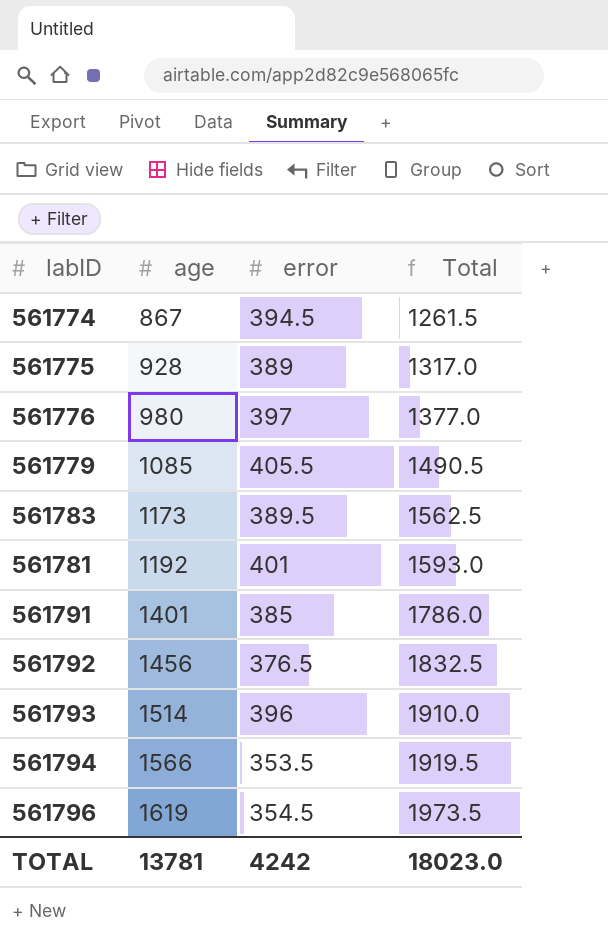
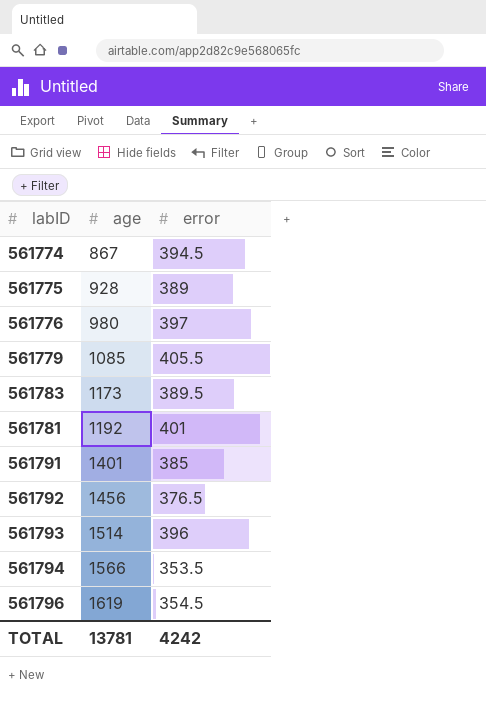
column Total | formula: [age] + [error] -> none

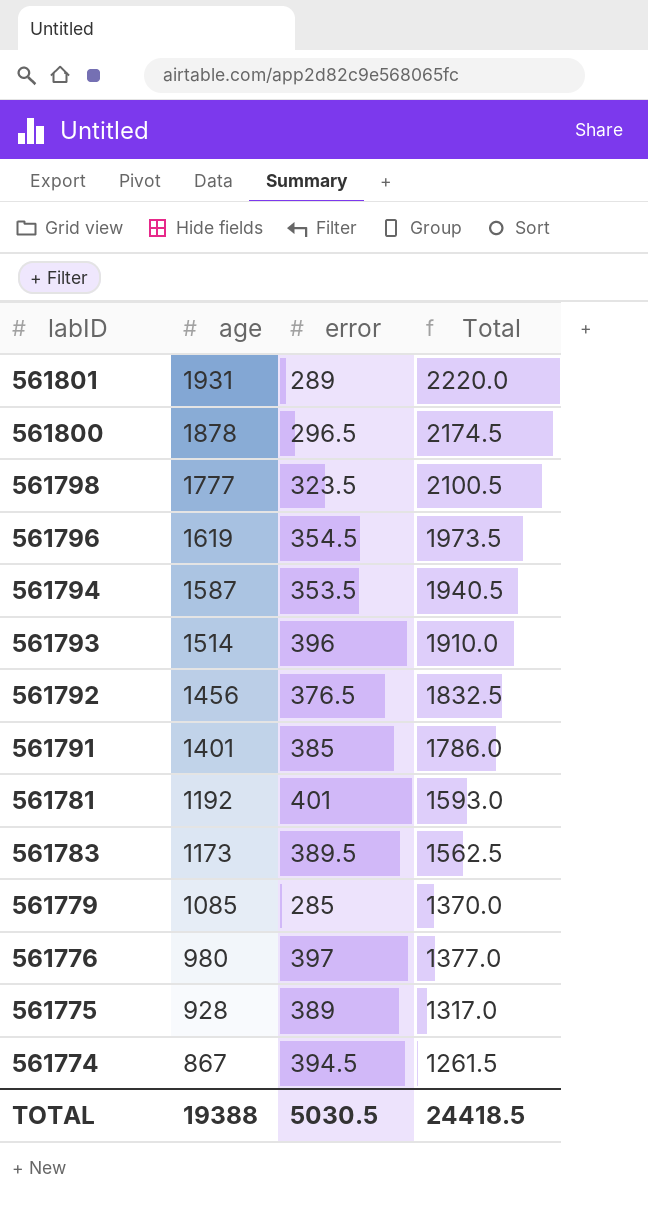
row order: age ascending -> age descending
column Total | formula: none -> [age] + [error]
row 561801: none -> 1931 | 289 | 2220.0
row 561800: none -> 1878 | 296.5 | 2174.5
row 561798: none -> 1777 | 323.5 | 2100.5
561794 | age: 1566 -> 1587
561779 | error: 405.5 -> 285
TOTAL | age: 13781 -> 19388
TOTAL | error: 4242 -> 5030.5

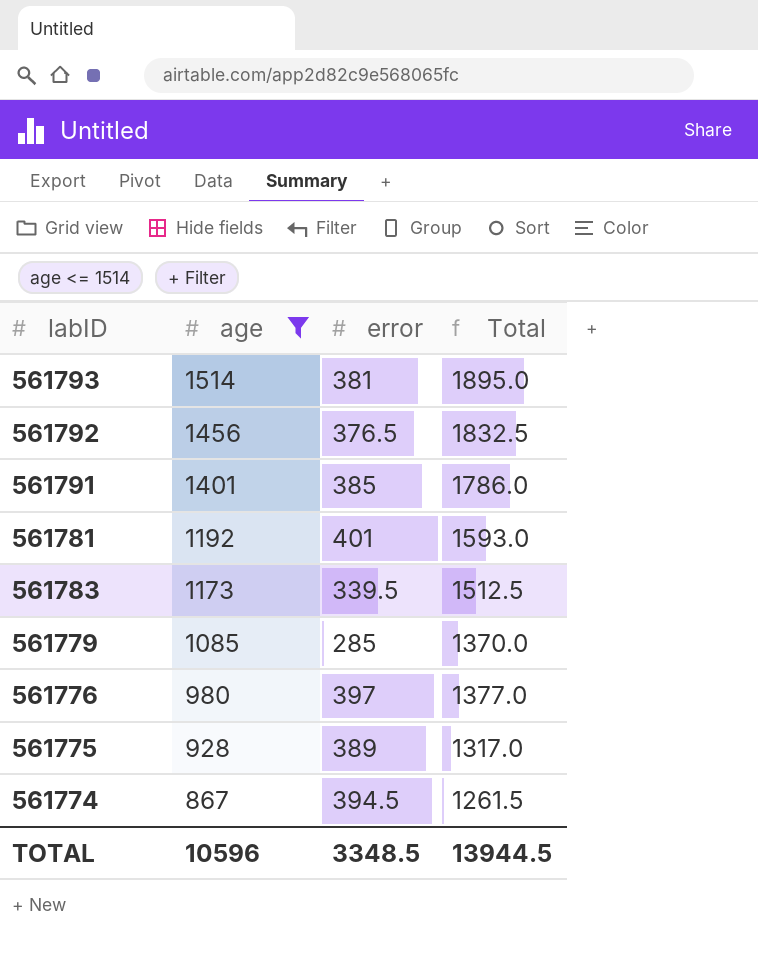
filter: none -> age <= 1514
561793 | error: 396 -> 381
561793 | Total: 1910.0 -> 1895.0
561783 | error: 389.5 -> 339.5
561783 | Total: 1562.5 -> 1512.5
TOTAL | age: 19388 -> 10596
TOTAL | error: 5030.5 -> 3348.5
TOTAL | Total: 24418.5 -> 13944.5

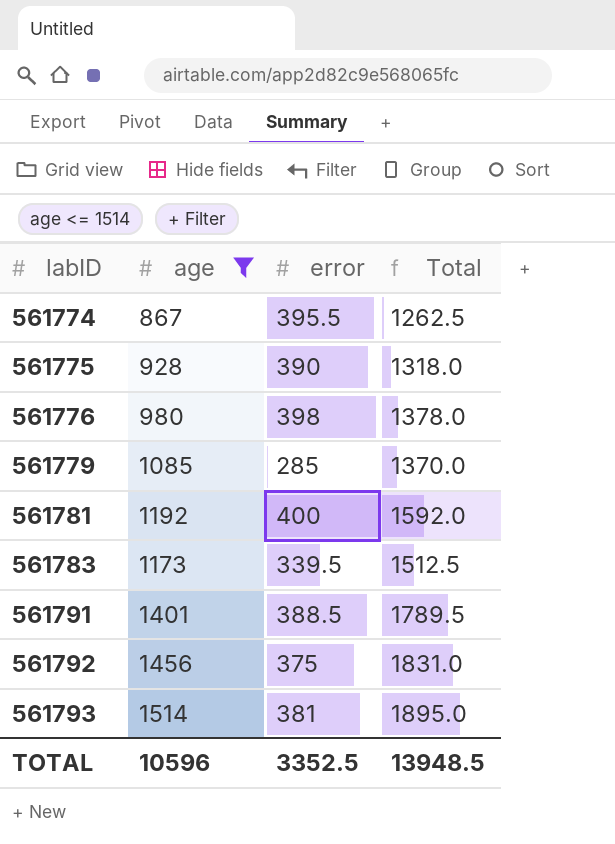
row order: age descending -> labID ascending
561774 | error: 394.5 -> 395.5
561774 | Total: 1261.5 -> 1262.5
561775 | error: 389 -> 390
561775 | Total: 1317.0 -> 1318.0
561776 | error: 397 -> 398
561776 | Total: 1377.0 -> 1378.0
561781 | error: 401 -> 400
561781 | Total: 1593.0 -> 1592.0
561791 | error: 385 -> 388.5
561791 | Total: 1786.0 -> 1789.5
561792 | error: 376.5 -> 375
561792 | Total: 1832.5 -> 1831.0
TOTAL | error: 3348.5 -> 3352.5
TOTAL | Total: 13944.5 -> 13948.5

